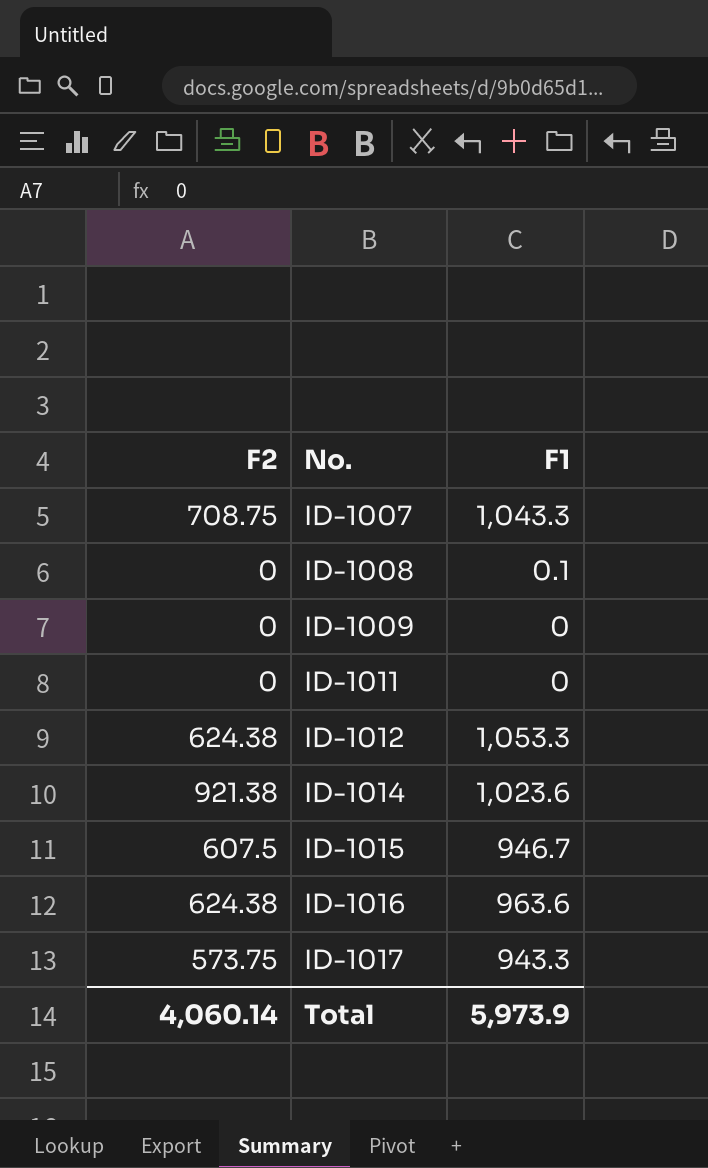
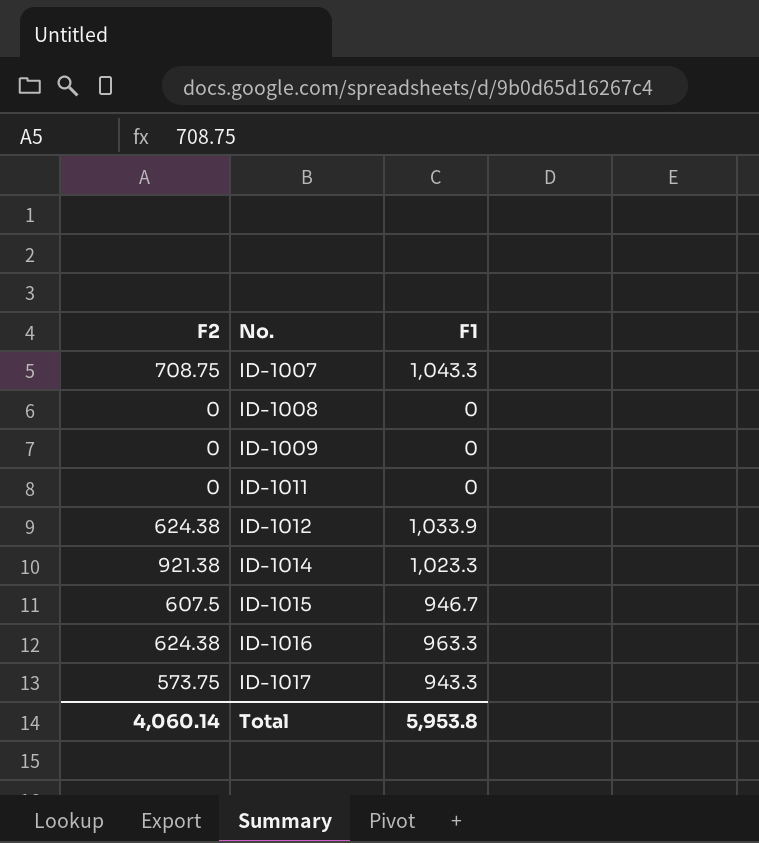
ID-1008 | F1: 0.1 -> 0
ID-1012 | F1: 1,053.3 -> 1,033.9
ID-1014 | F1: 1,023.6 -> 1,023.3
ID-1016 | F1: 963.6 -> 963.3
Total | F1: 5,973.9 -> 5,953.8

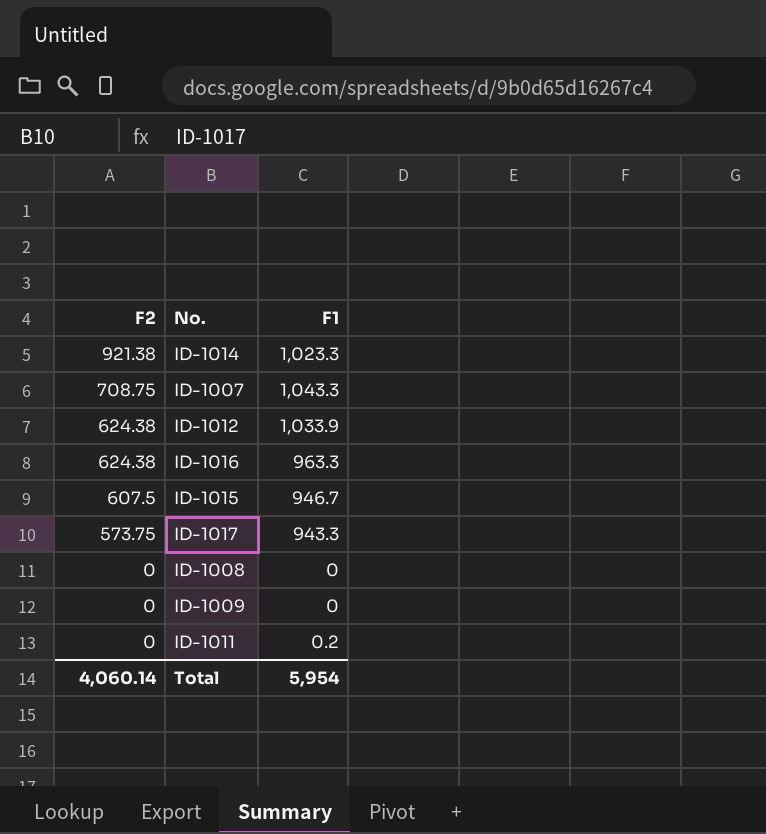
row order: No. ascending -> F2 descending
ID-1011 | F1: 0 -> 0.2
Total | F1: 5,953.8 -> 5,954

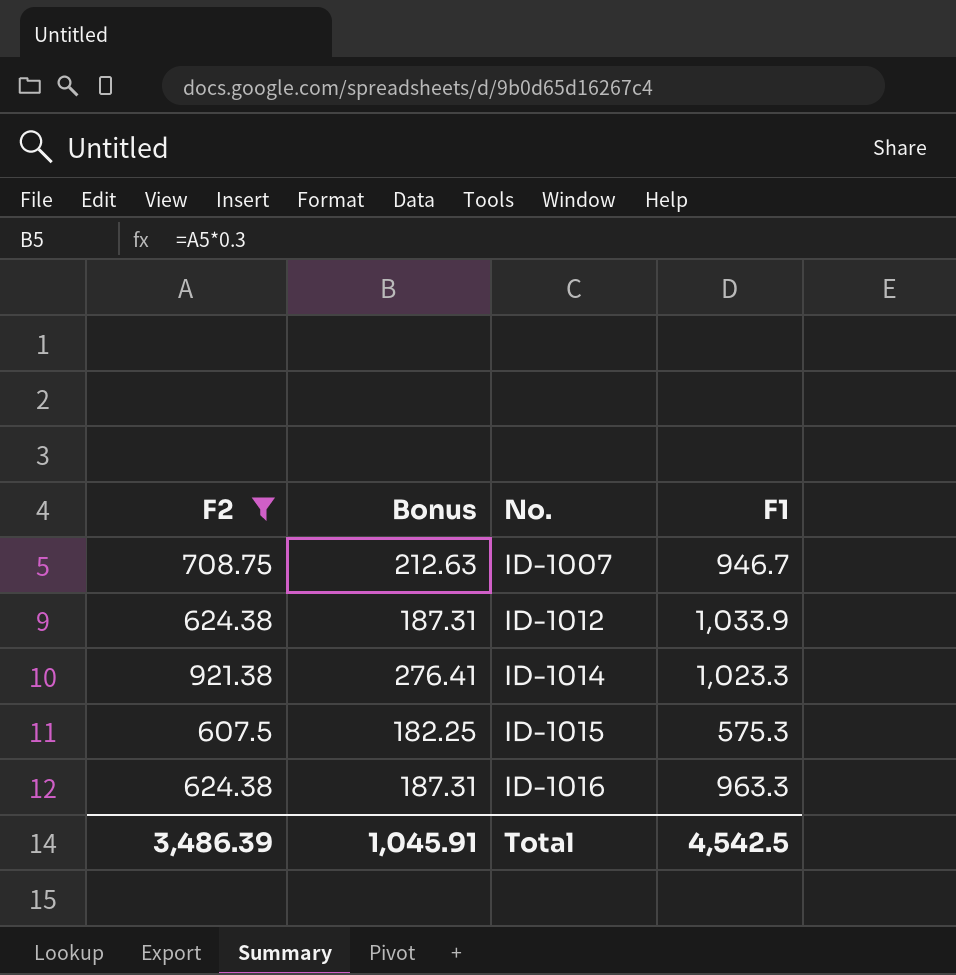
filter: none -> F2 >= 607.5
row order: F2 descending -> No. ascending
column Bonus | formula: none -> [F2] * 0.3
ID-1007 | F1: 1,043.3 -> 946.7
ID-1015 | F1: 946.7 -> 575.3
Total | F2: 4,060.14 -> 3,486.39
Total | F1: 5,954 -> 4,542.5

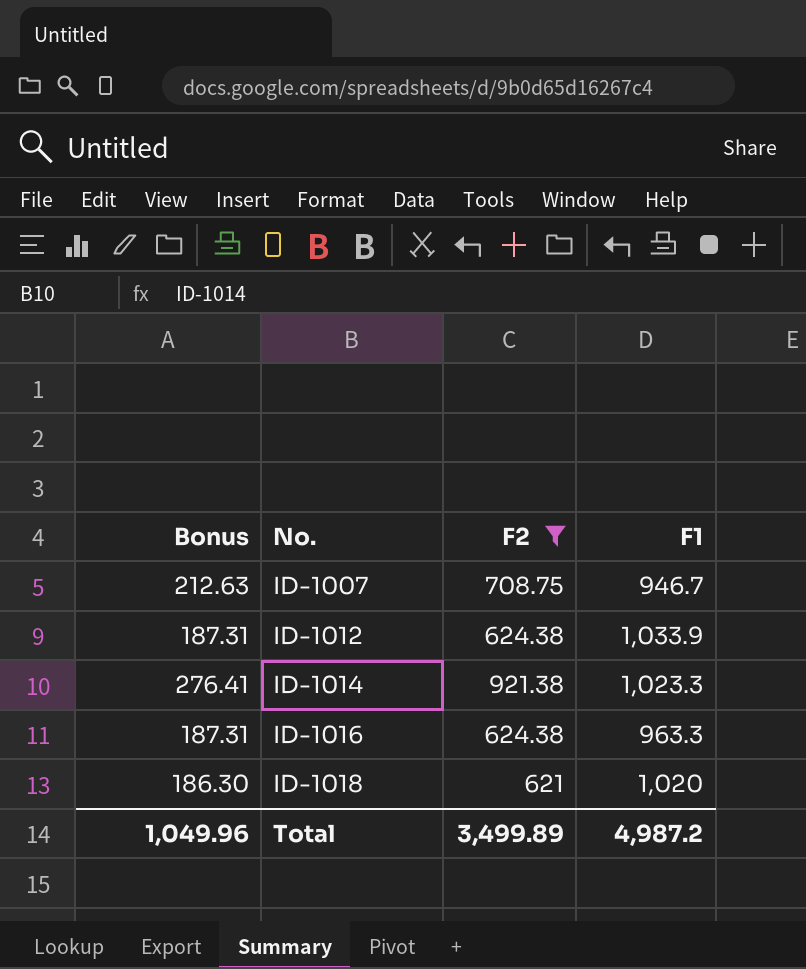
column F2 | position: 1 -> 3
row ID-1015: 607.5 | 182.25 | 575.3 -> none
row ID-1018: none -> 186.30 | 621 | 1,020
Total | Bonus: 1,045.91 -> 1,049.96
Total | F2: 3,486.39 -> 3,499.89
Total | F1: 4,542.5 -> 4,987.2

